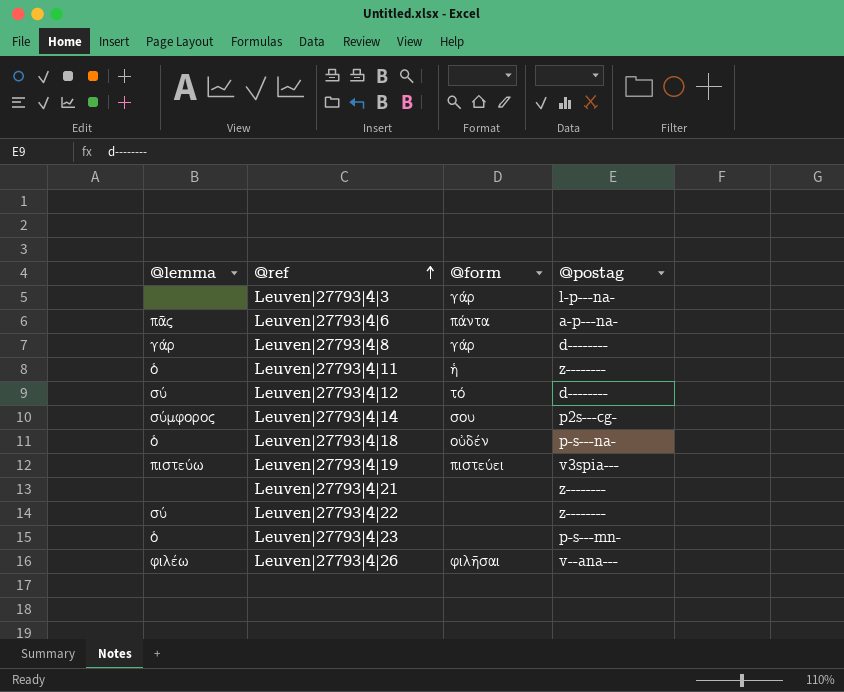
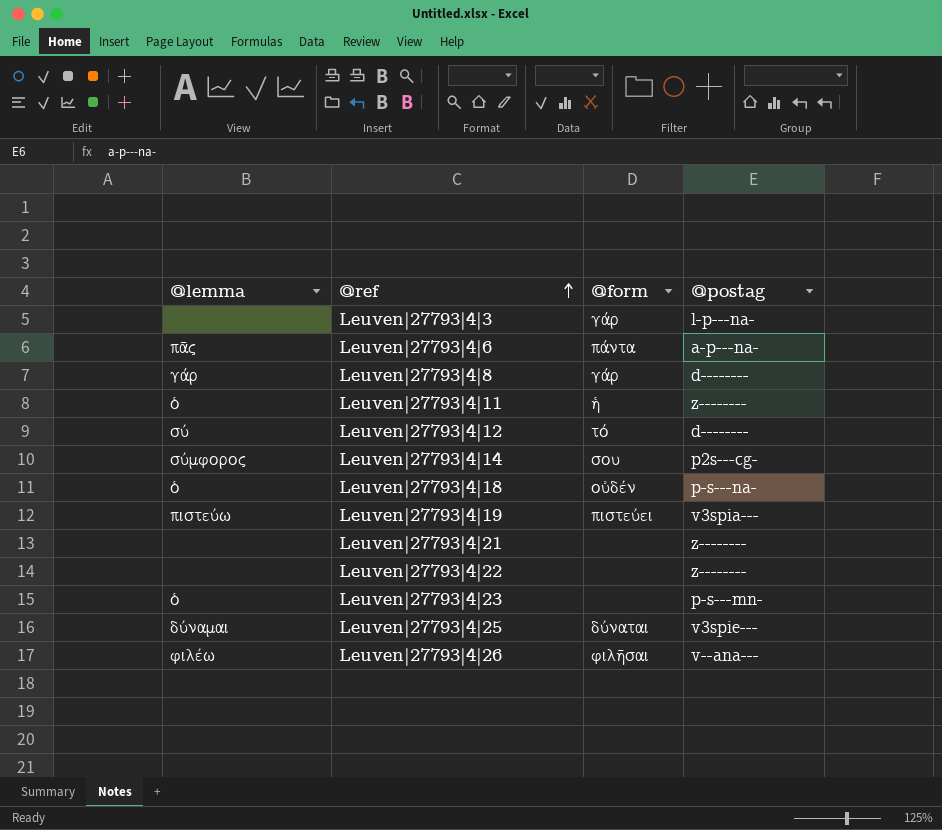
Leuven|27793|4|22 | @lemma: σύ -> none
row Leuven|27793|4|25: none -> δύναμαι | δύναται | v3spie---

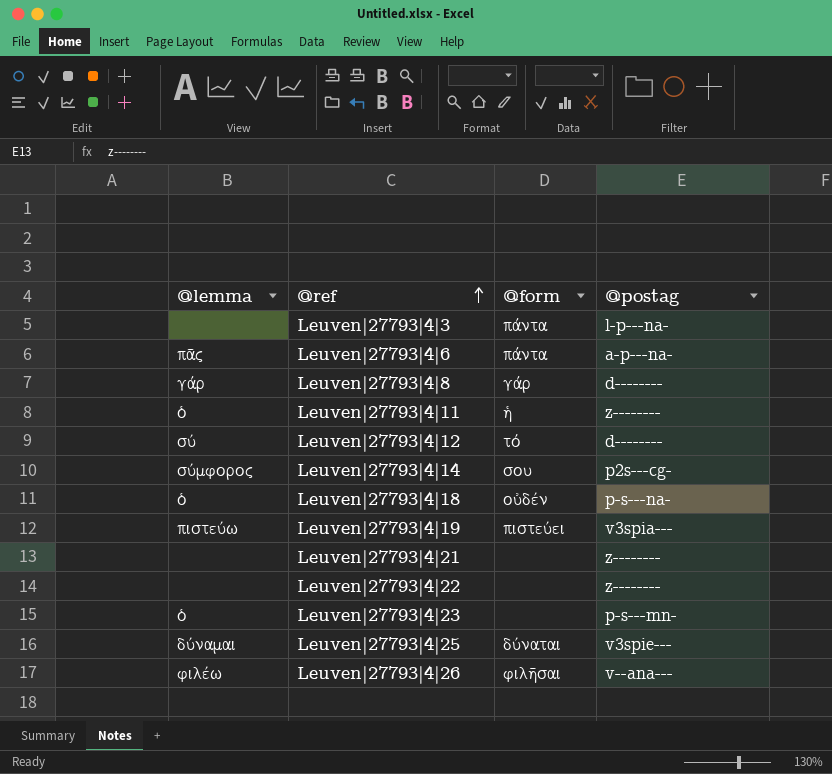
Leuven|27793|4|3 | @form: γάρ -> πάντα

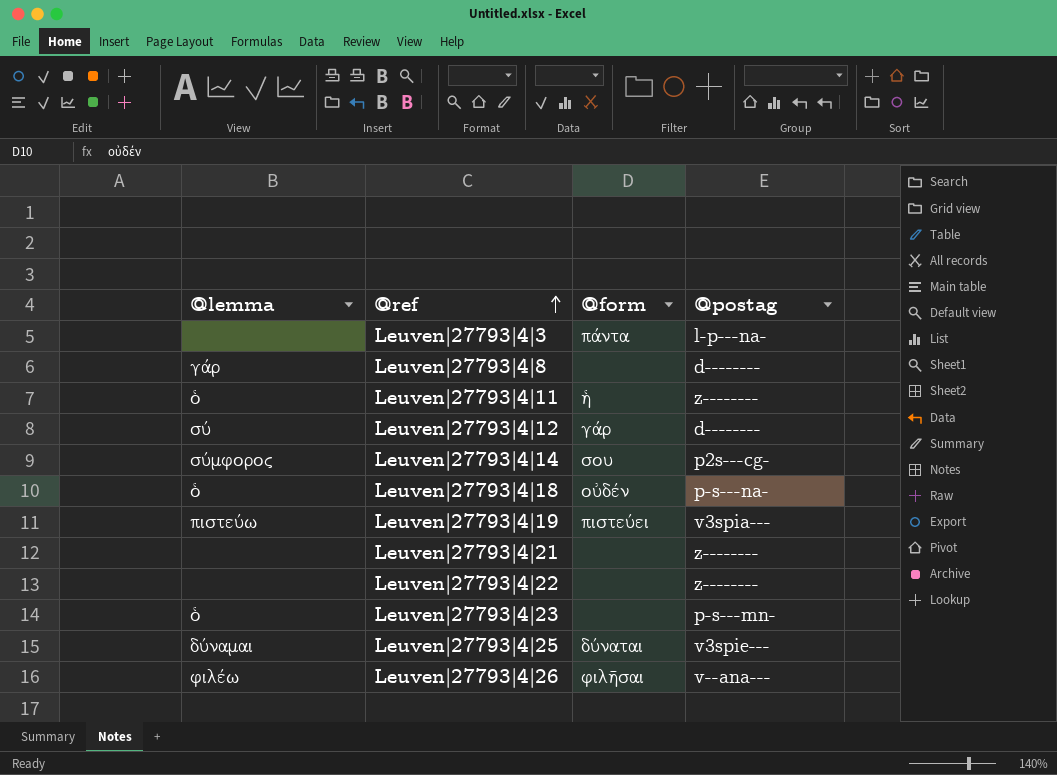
row Leuven|27793|4|6: πᾶς | πάντα | a-p---na- -> none
Leuven|27793|4|8 | @form: γάρ -> none
Leuven|27793|4|12 | @form: τό -> γάρ

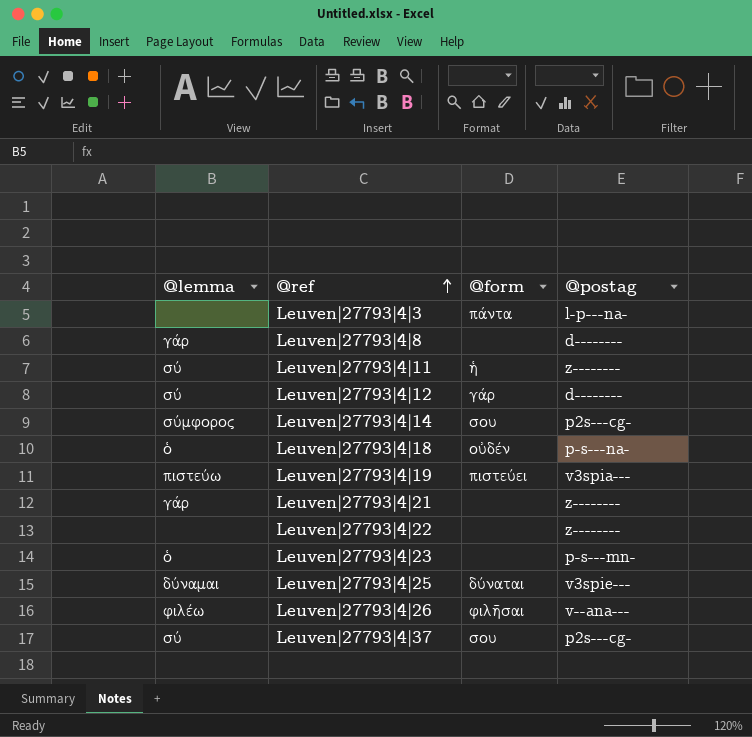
Leuven|27793|4|11 | @lemma: ὁ -> σύ
Leuven|27793|4|21 | @lemma: none -> γάρ
row Leuven|27793|4|37: none -> σύ | σου | p2s---cg-

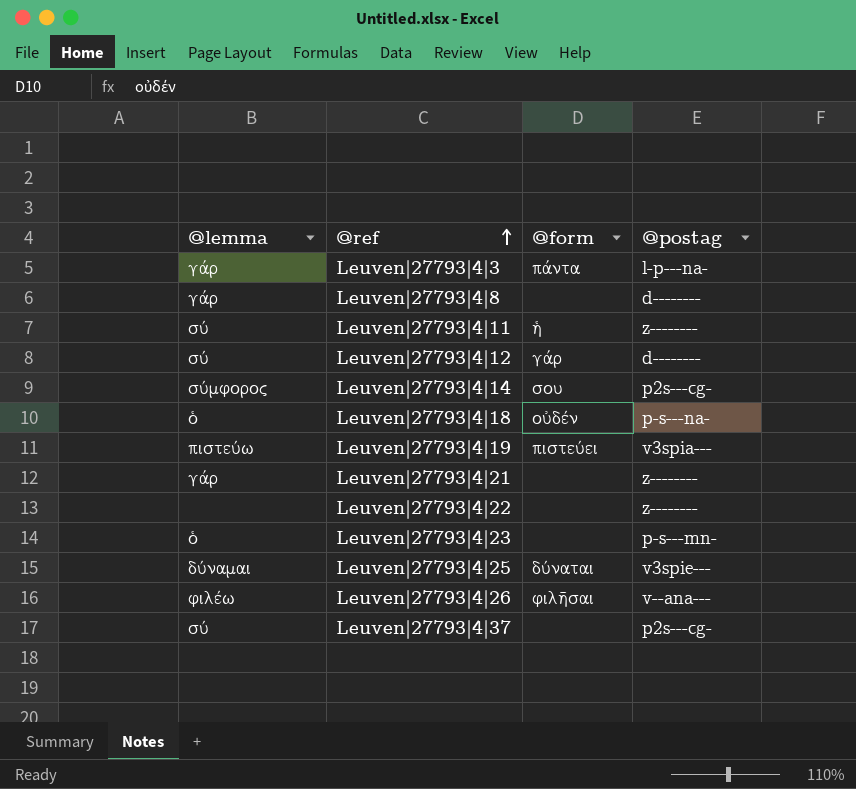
Leuven|27793|4|3 | @lemma: none -> γάρ
Leuven|27793|4|37 | @form: σου -> none

